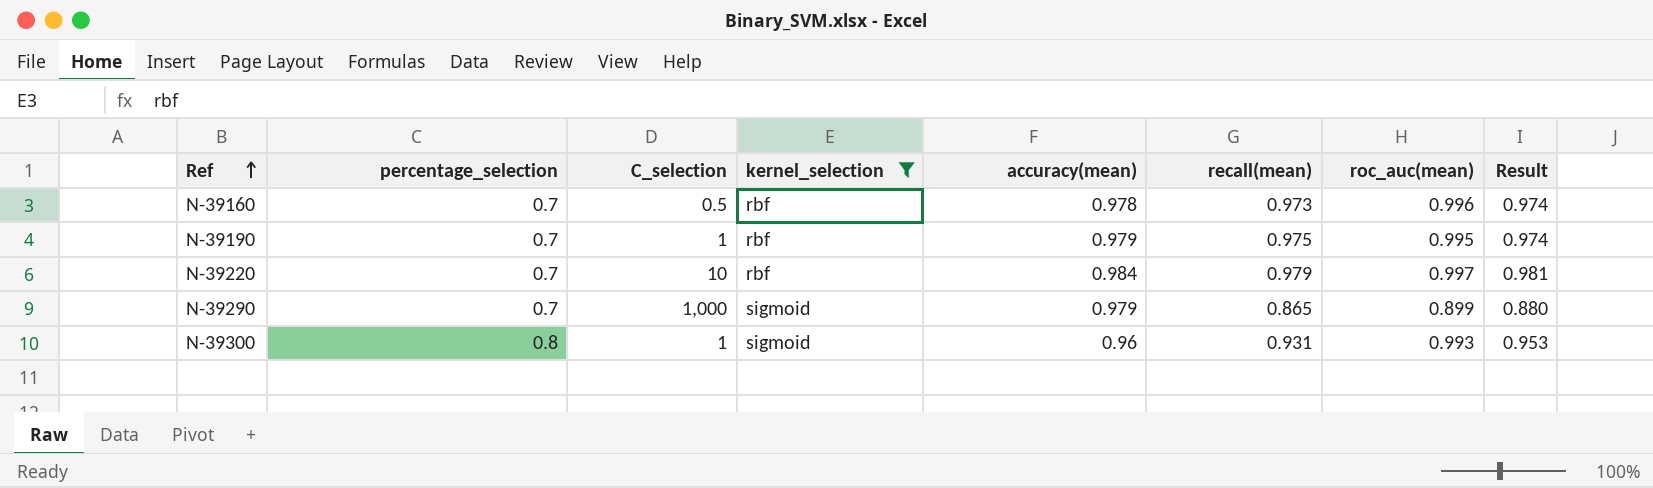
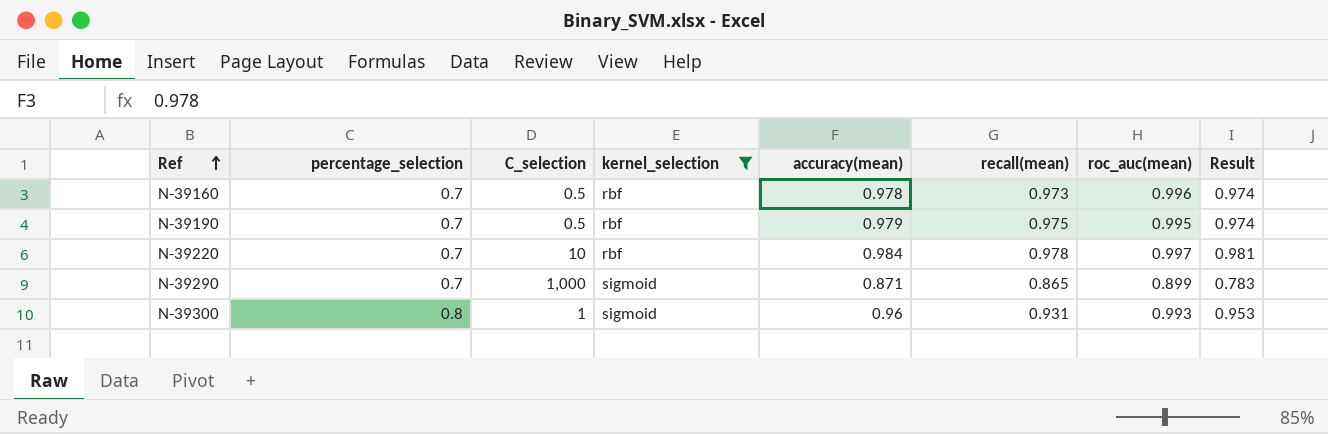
N-39190 | C_selection: 1 -> 0.5
N-39220 | recall(mean): 0.979 -> 0.978
N-39290 | accuracy(mean): 0.979 -> 0.871
N-39290 | Result: 0.880 -> 0.783

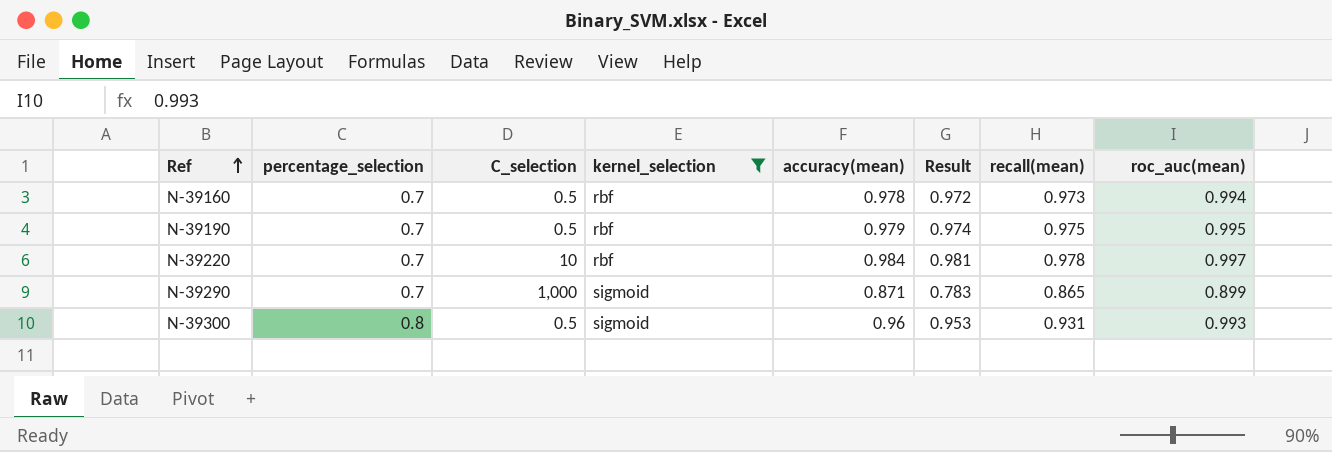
column Result | position: 8 -> 6
N-39160 | Result: 0.974 -> 0.972
N-39160 | roc_auc(mean): 0.996 -> 0.994
N-39300 | C_selection: 1 -> 0.5

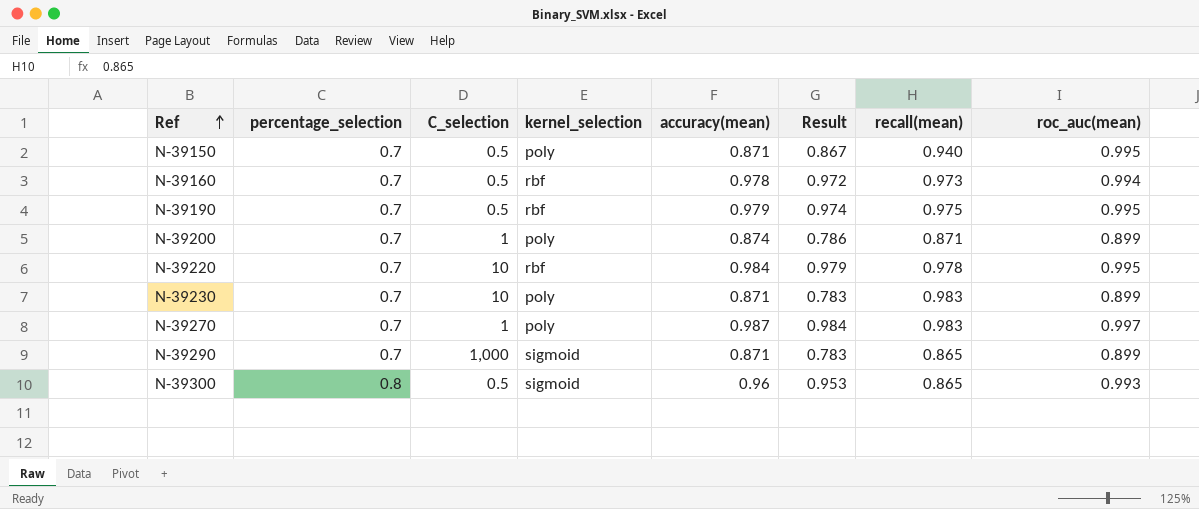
filter: kernel_selection != poly -> none
N-39220 | Result: 0.981 -> 0.979
N-39220 | roc_auc(mean): 0.997 -> 0.995
N-39300 | recall(mean): 0.931 -> 0.865

